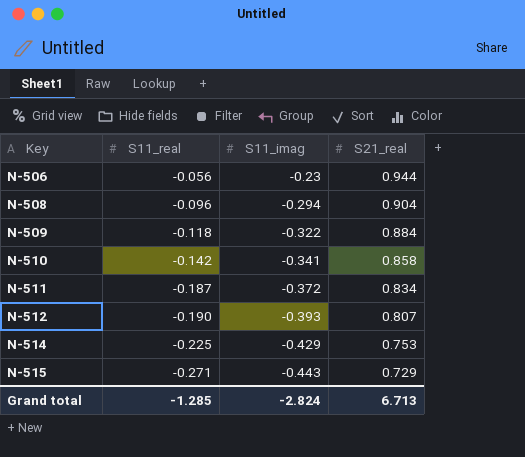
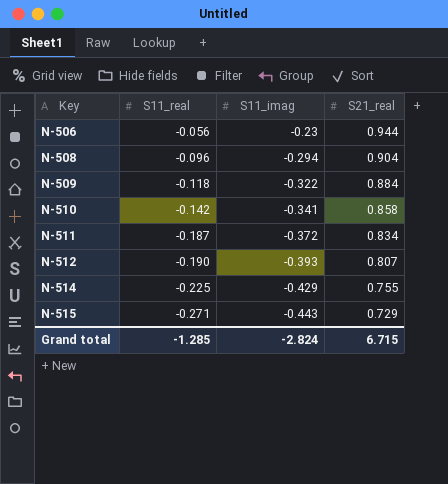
N-514 | S21_real: 0.753 -> 0.755
Grand total | S21_real: 6.713 -> 6.715

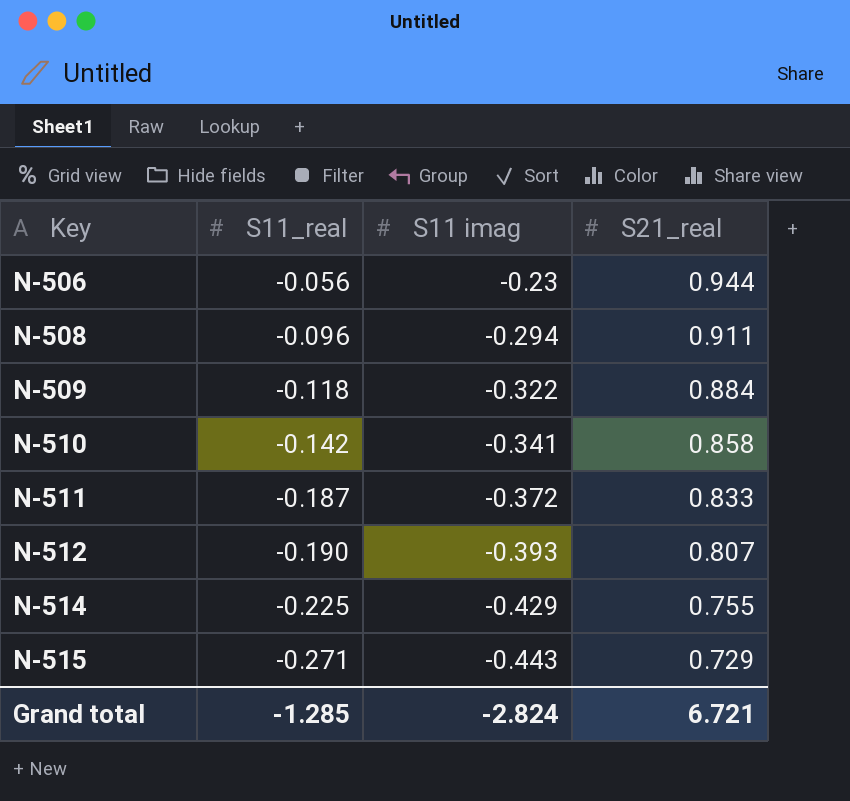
column name: S11_imag -> S11 imag
N-508 | S21_real: 0.904 -> 0.911
N-511 | S21_real: 0.834 -> 0.833
Grand total | S21_real: 6.715 -> 6.721

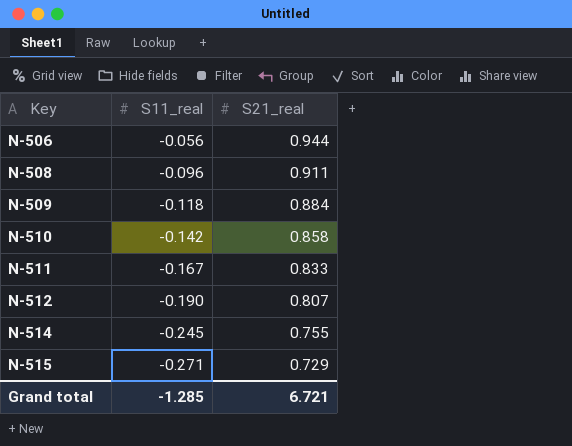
column S11 imag | position: 3 -> none
N-511 | S11_real: -0.187 -> -0.167
N-514 | S11_real: -0.225 -> -0.245

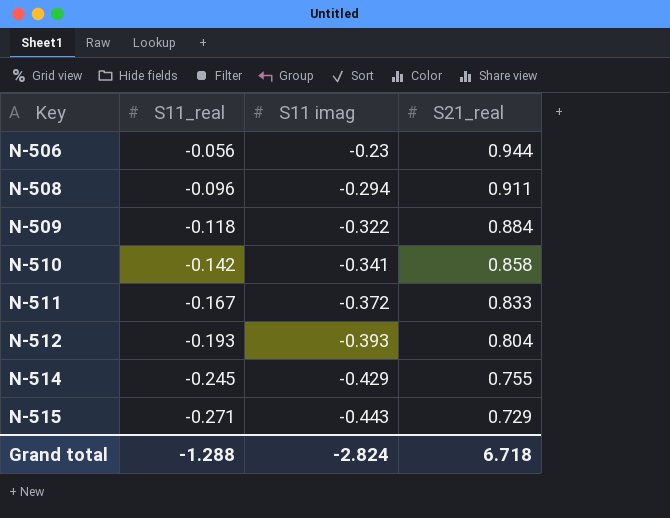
column S11 imag | position: none -> 3
N-512 | S11_real: -0.190 -> -0.193
N-512 | S21_real: 0.807 -> 0.804
Grand total | S11_real: -1.285 -> -1.288
Grand total | S21_real: 6.721 -> 6.718

